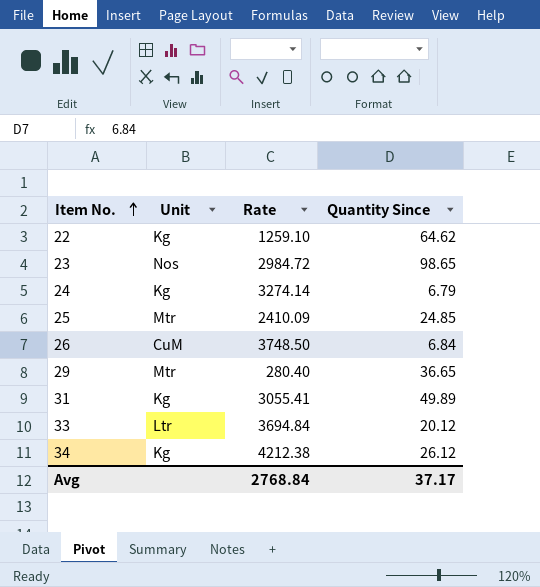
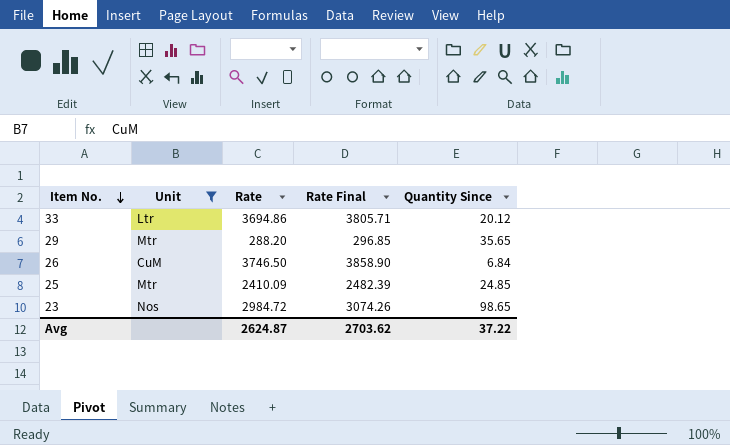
filter: none -> Unit != Kg
row order: Item No. ascending -> Item No. descending
column Rate Final | formula: none -> [Rate] * 1.03
33 | Rate: 3694.84 -> 3694.86
29 | Rate: 280.40 -> 288.20
29 | Quantity Since: 36.65 -> 35.65
26 | Rate: 3748.50 -> 3746.50
Avg | Rate: 2768.84 -> 2624.87
Avg | Quantity Since: 37.17 -> 37.22

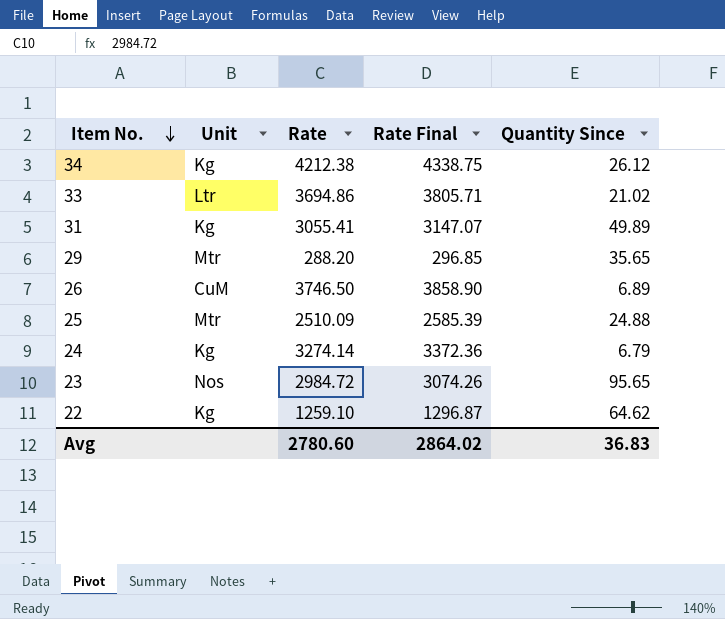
filter: Unit != Kg -> none
33 | Quantity Since: 20.12 -> 21.02
26 | Quantity Since: 6.84 -> 6.89
25 | Rate: 2410.09 -> 2510.09
25 | Rate Final: 2482.39 -> 2585.39
25 | Quantity Since: 24.85 -> 24.88
23 | Quantity Since: 98.65 -> 95.65
Avg | Rate: 2624.87 -> 2780.60
Avg | Rate Final: 2703.62 -> 2864.02
Avg | Quantity Since: 37.22 -> 36.83

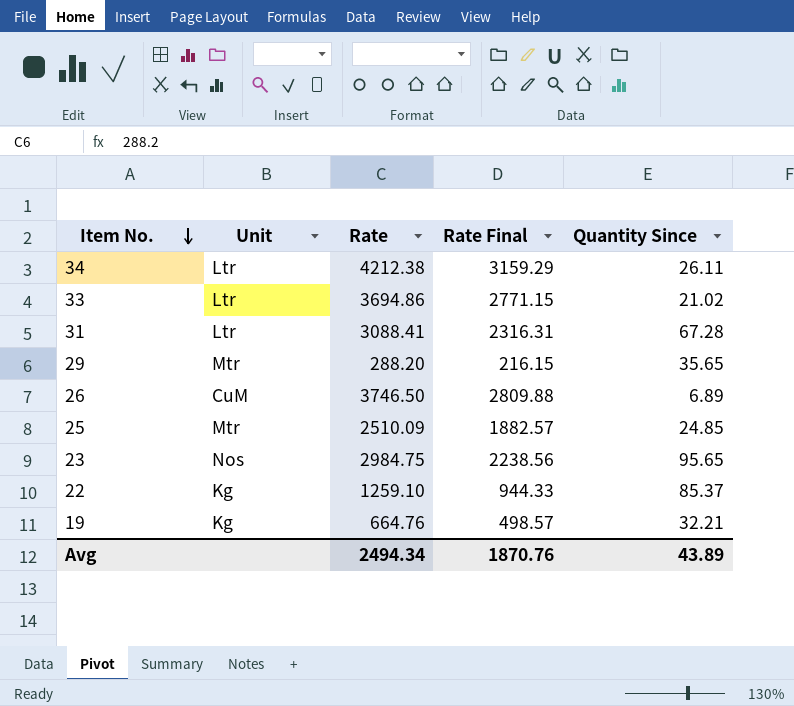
column Rate Final | formula: [Rate] * 1.03 -> [Rate] * 0.75
row 24: Kg | 3274.14 | 3372.36 | 6.79 -> none
34 | Unit: Kg -> Ltr
34 | Quantity Since: 26.12 -> 26.11
31 | Unit: Kg -> Ltr
31 | Rate: 3055.41 -> 3088.41
31 | Quantity Since: 49.89 -> 67.28
25 | Quantity Since: 24.88 -> 24.85
23 | Rate: 2984.72 -> 2984.75
22 | Quantity Since: 64.62 -> 85.37
row 19: none -> Kg | 664.76 | 498.57 | 32.21
Avg | Rate: 2780.60 -> 2494.34
Avg | Rate Final: 2864.02 -> 1870.76
Avg | Quantity Since: 36.83 -> 43.89

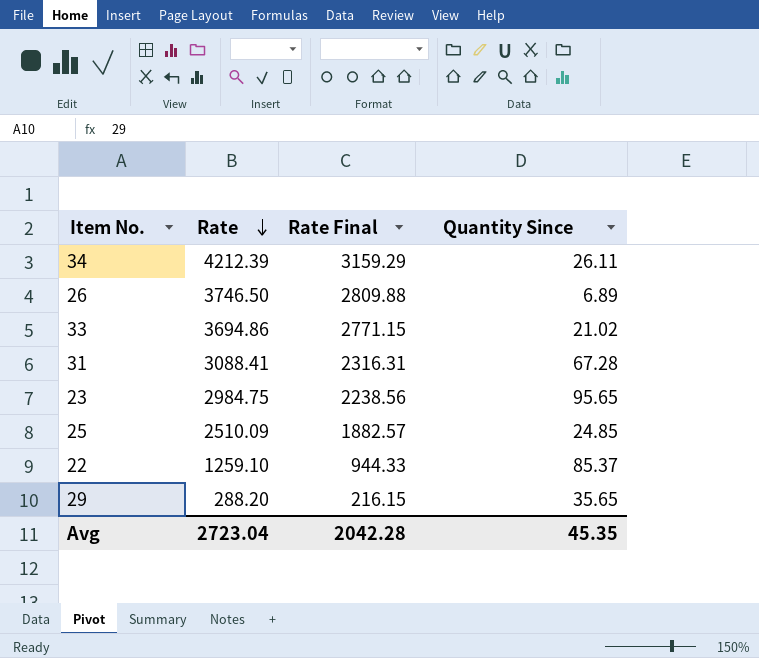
row order: Item No. descending -> Rate descending
column Unit | position: 2 -> none
row 19: Kg | 664.76 | 498.57 | 32.21 -> none
34 | Rate: 4212.38 -> 4212.39
Avg | Rate: 2494.34 -> 2723.04
Avg | Rate Final: 1870.76 -> 2042.28
Avg | Quantity Since: 43.89 -> 45.35

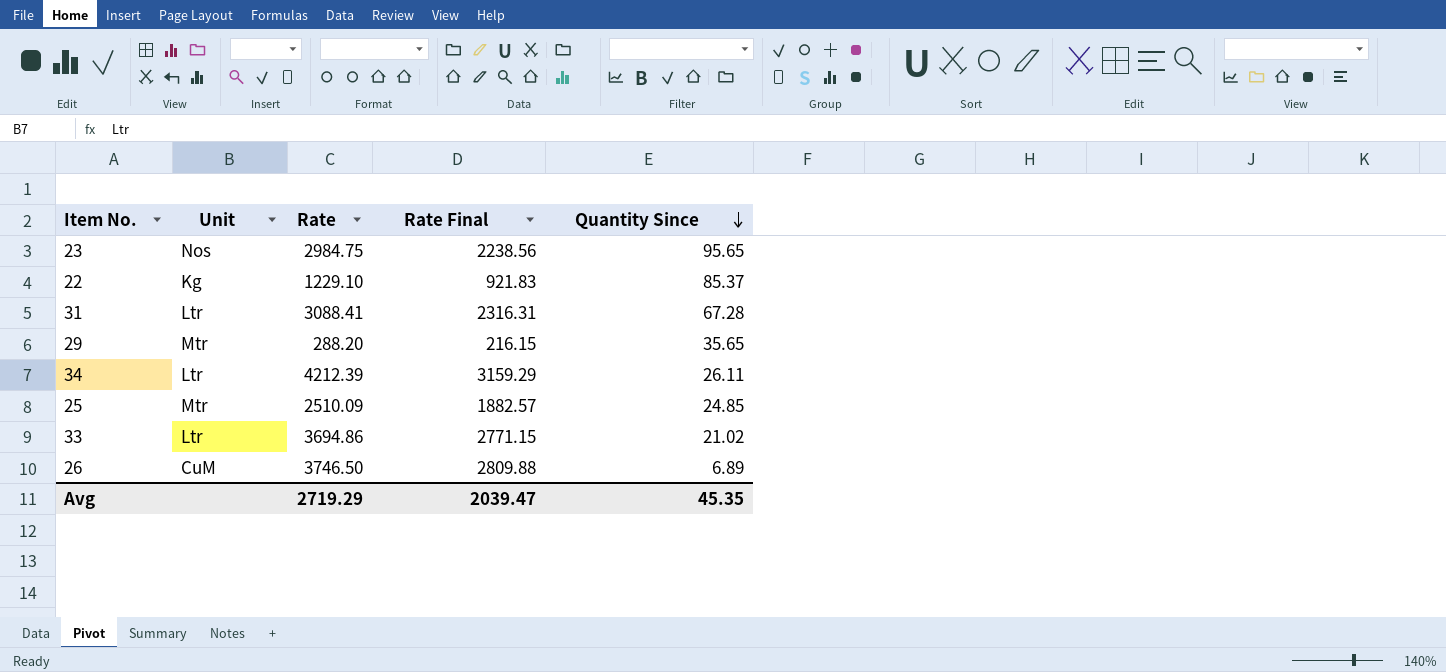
row order: Rate descending -> Quantity Since descending
column Unit | position: none -> 2
22 | Rate: 1259.10 -> 1229.10
22 | Rate Final: 944.33 -> 921.83
Avg | Rate: 2723.04 -> 2719.29
Avg | Rate Final: 2042.28 -> 2039.47

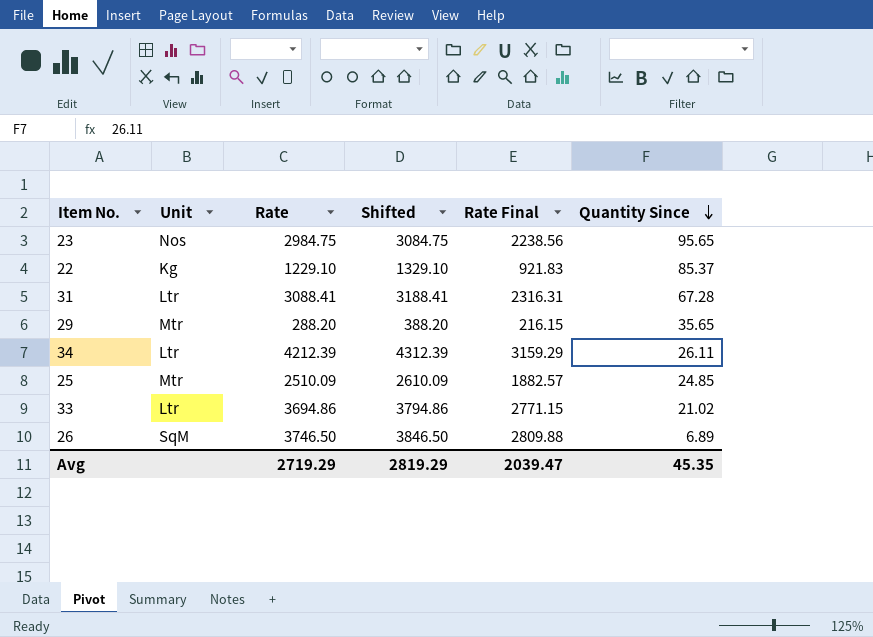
column Shifted | formula: none -> [Rate] + 100
26 | Unit: CuM -> SqM

